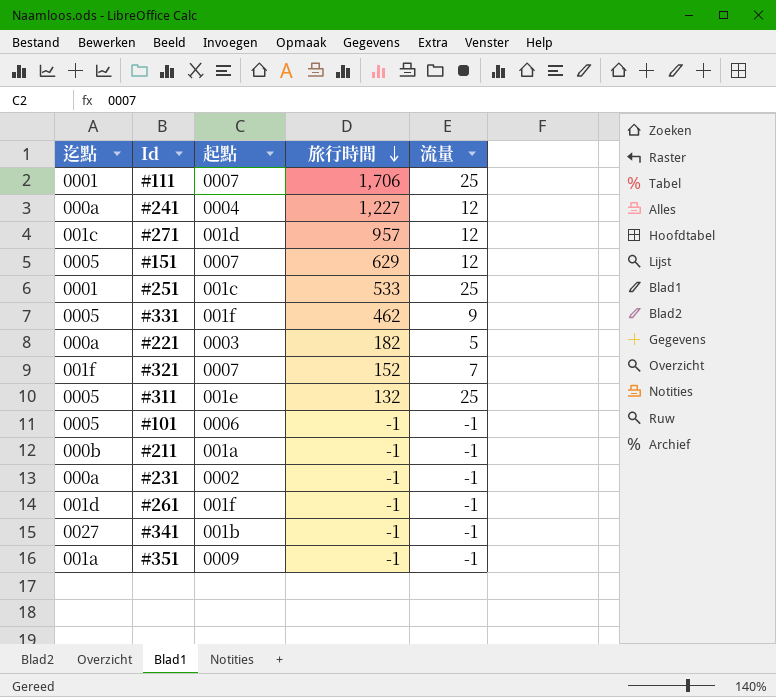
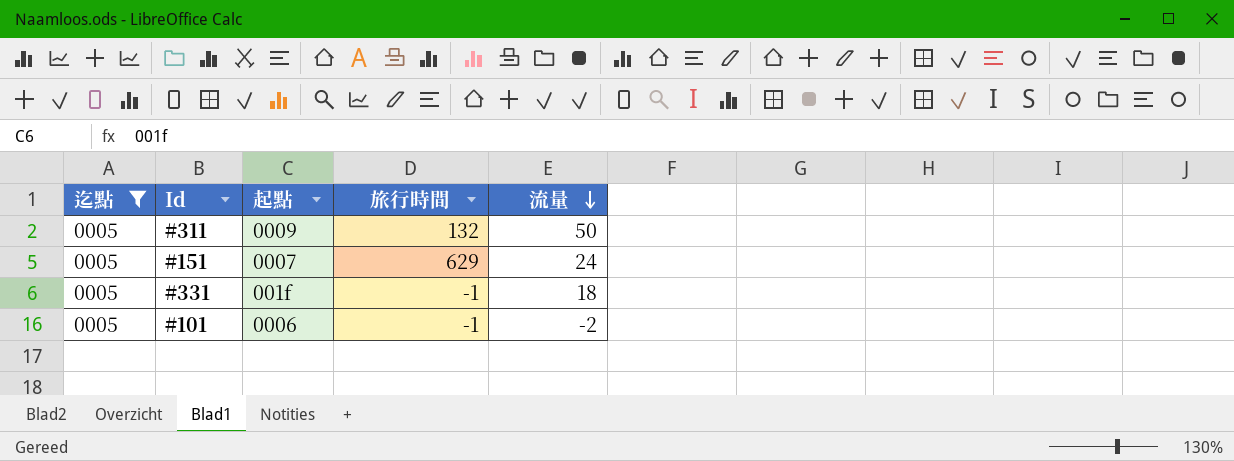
filter: none -> 迄點 = 0005
row order: 旅行時間 descending -> 流量 descending
#311 | 起點: 001e -> 0009
#311 | 流量: 25 -> 50
#151 | 流量: 12 -> 24
#331 | 旅行時間: 462 -> -1
#331 | 流量: 9 -> 18
#101 | 流量: -1 -> -2

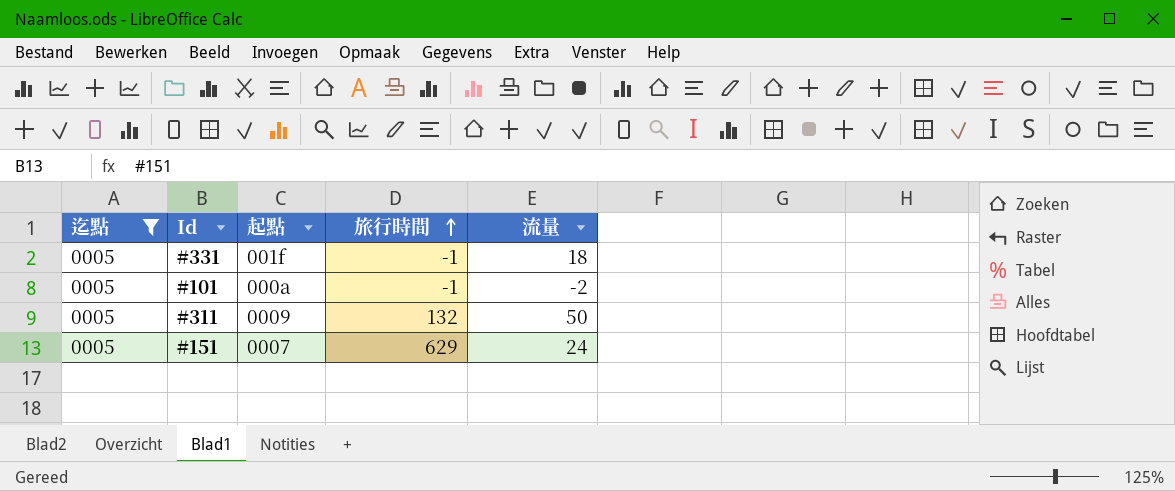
row order: 流量 descending -> 旅行時間 ascending
#101 | 起點: 0006 -> 000a

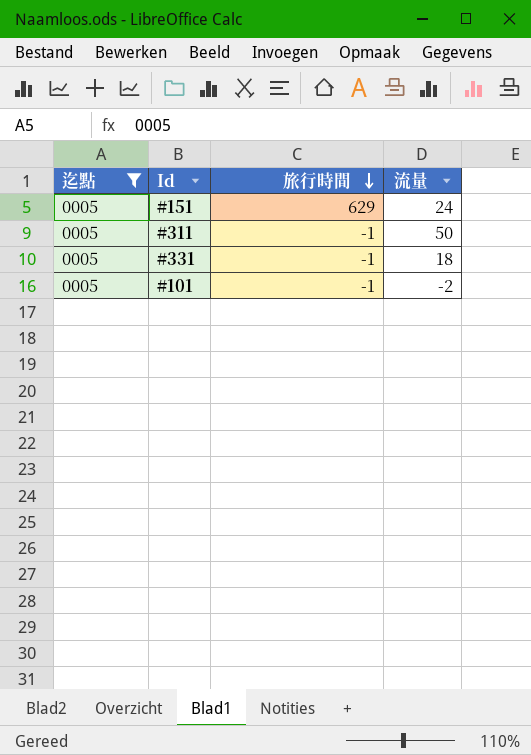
row order: 旅行時間 ascending -> 旅行時間 descending
column 起點 | position: 3 -> none
#311 | 旅行時間: 132 -> -1

